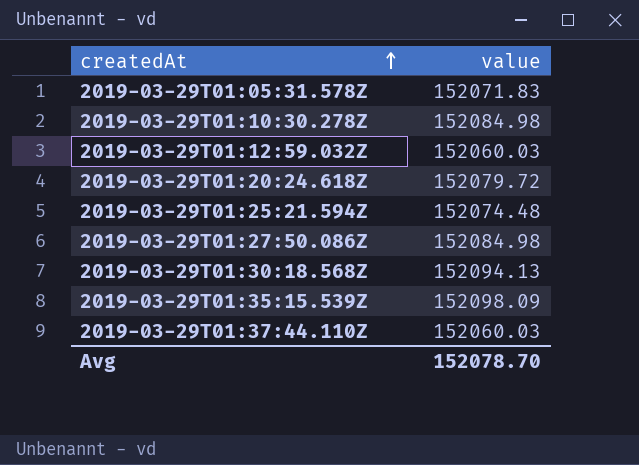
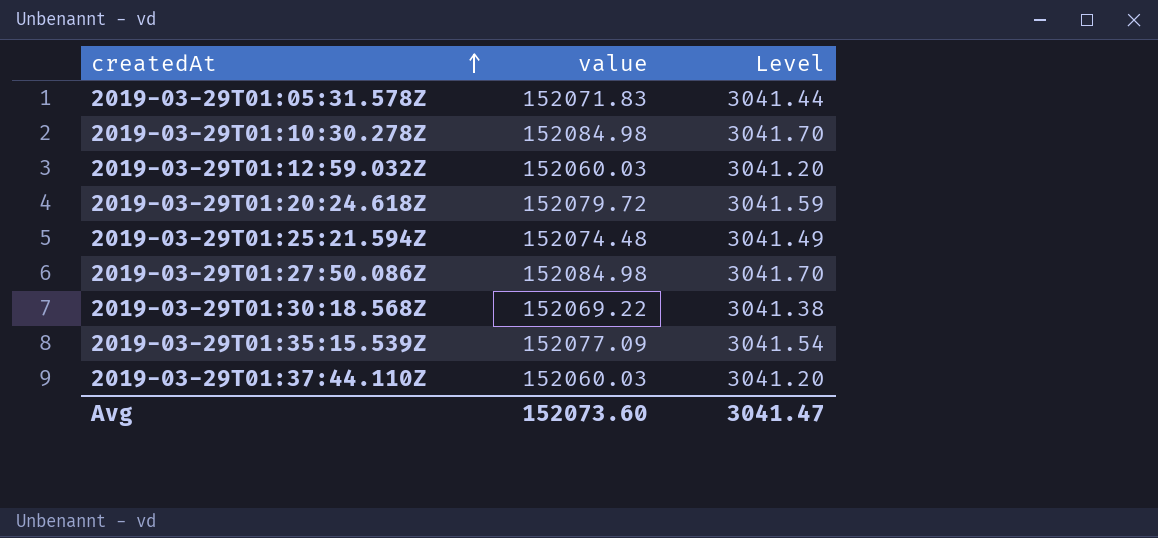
column Level | formula: none -> [value] * 0.02
2019-03-29T01:30:18.568Z | value: 152094.13 -> 152069.22
2019-03-29T01:35:15.539Z | value: 152098.09 -> 152077.09
Avg | value: 152078.70 -> 152073.60

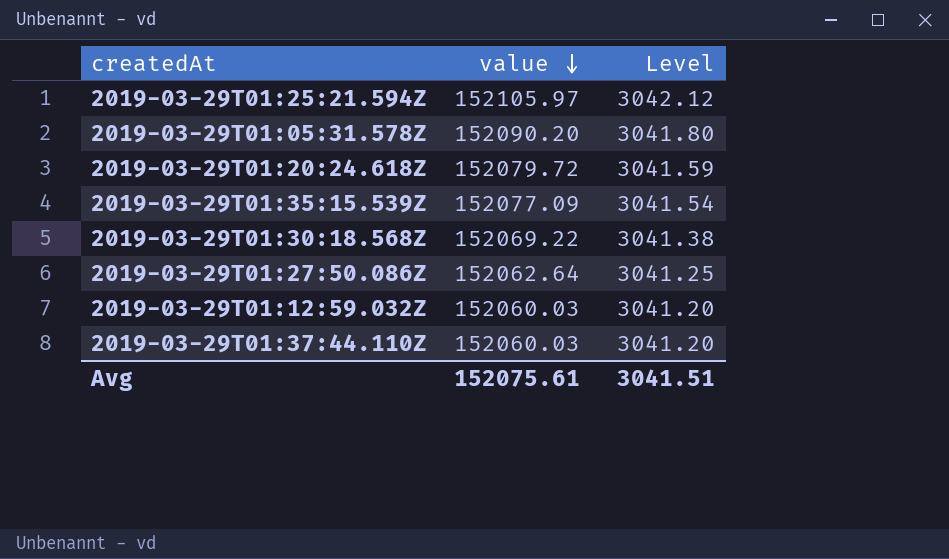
row order: createdAt ascending -> value descending
row 2019-03-29T01:10:30.278Z: 152084.98 | 3041.70 -> none
2019-03-29T01:25:21.594Z | value: 152074.48 -> 152105.97
2019-03-29T01:25:21.594Z | Level: 3041.49 -> 3042.12
2019-03-29T01:05:31.578Z | value: 152071.83 -> 152090.20
2019-03-29T01:05:31.578Z | Level: 3041.44 -> 3041.80
2019-03-29T01:27:50.086Z | value: 152084.98 -> 152062.64
2019-03-29T01:27:50.086Z | Level: 3041.70 -> 3041.25
Avg | value: 152073.60 -> 152075.61
Avg | Level: 3041.47 -> 3041.51

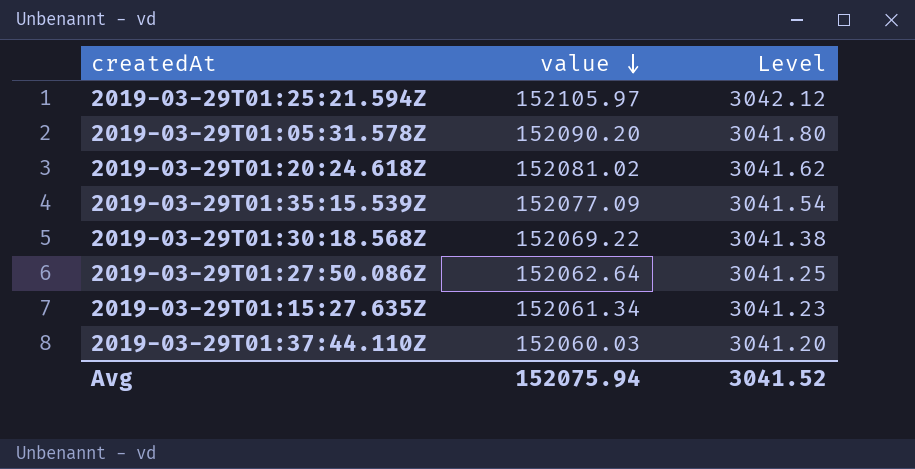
row 2019-03-29T01:12:59.032Z: 152060.03 | 3041.20 -> none
2019-03-29T01:20:24.618Z | value: 152079.72 -> 152081.02
2019-03-29T01:20:24.618Z | Level: 3041.59 -> 3041.62
row 2019-03-29T01:15:27.635Z: none -> 152061.34 | 3041.23
Avg | value: 152075.61 -> 152075.94
Avg | Level: 3041.51 -> 3041.52

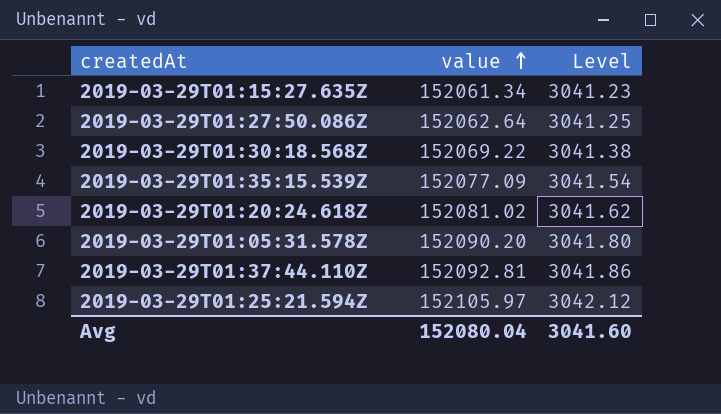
row order: value descending -> value ascending
2019-03-29T01:37:44.110Z | value: 152060.03 -> 152092.81
2019-03-29T01:37:44.110Z | Level: 3041.20 -> 3041.86
Avg | value: 152075.94 -> 152080.04
Avg | Level: 3041.52 -> 3041.60

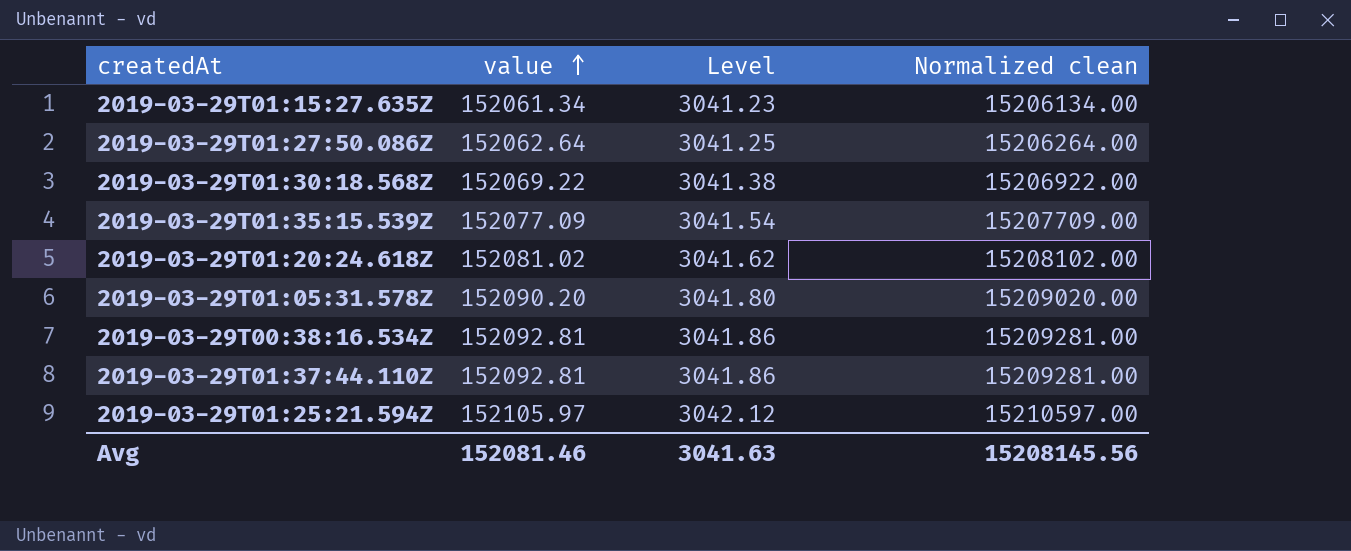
column Normalized clean | formula: none -> [value] * 100
row 2019-03-29T00:38:16.534Z: none -> 152092.81 | 3041.86 | 15209281.00
Avg | value: 152080.04 -> 152081.46
Avg | Level: 3041.60 -> 3041.63

